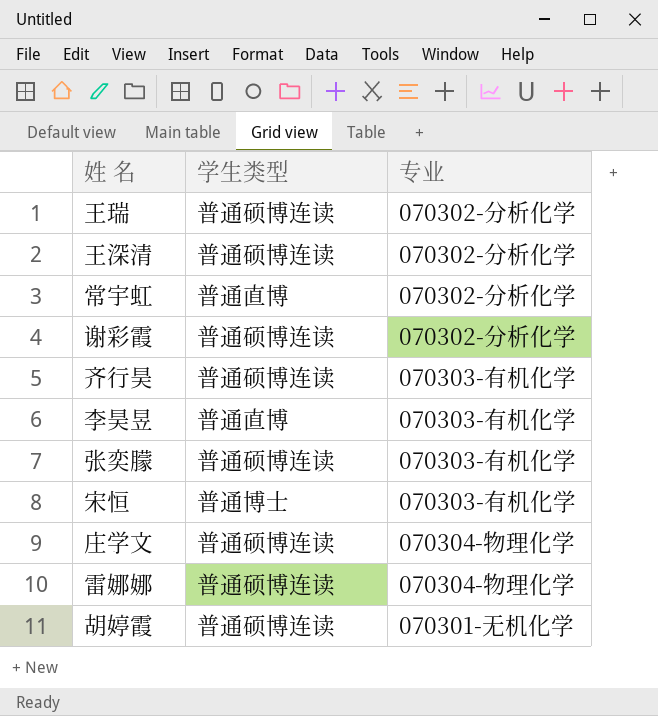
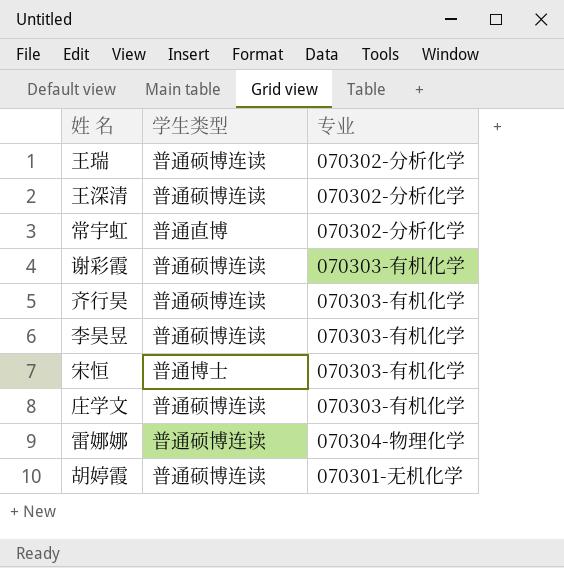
row 张奕朦: 普通硕博连读 | 070303-有机化学 -> none
谢彩霞 | 专业: 070302-分析化学 -> 070303-有机化学
李昊昱 | 学生类型: 普通直博 -> 普通硕博连读
庄学文 | 专业: 070304-物理化学 -> 070303-有机化学

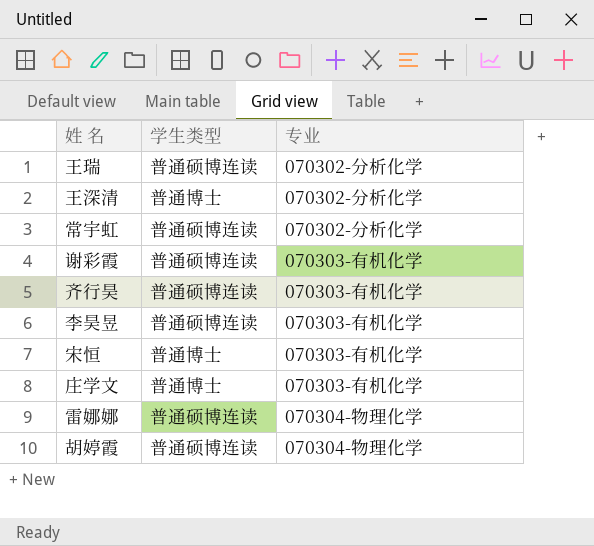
王深清 | 学生类型: 普通硕博连读 -> 普通博士
常宇虹 | 学生类型: 普通直博 -> 普通硕博连读
庄学文 | 学生类型: 普通硕博连读 -> 普通博士
胡婷霞 | 专业: 070301-无机化学 -> 070304-物理化学

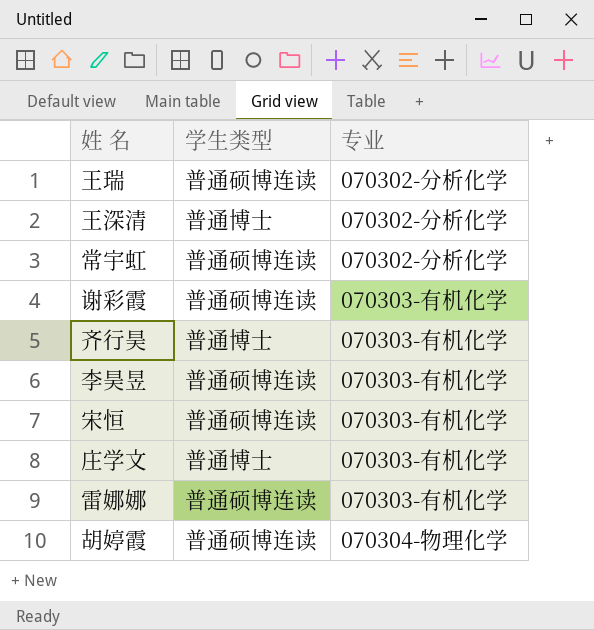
齐行昊 | 学生类型: 普通硕博连读 -> 普通博士
宋恒 | 学生类型: 普通博士 -> 普通硕博连读
雷娜娜 | 专业: 070304-物理化学 -> 070303-有机化学

